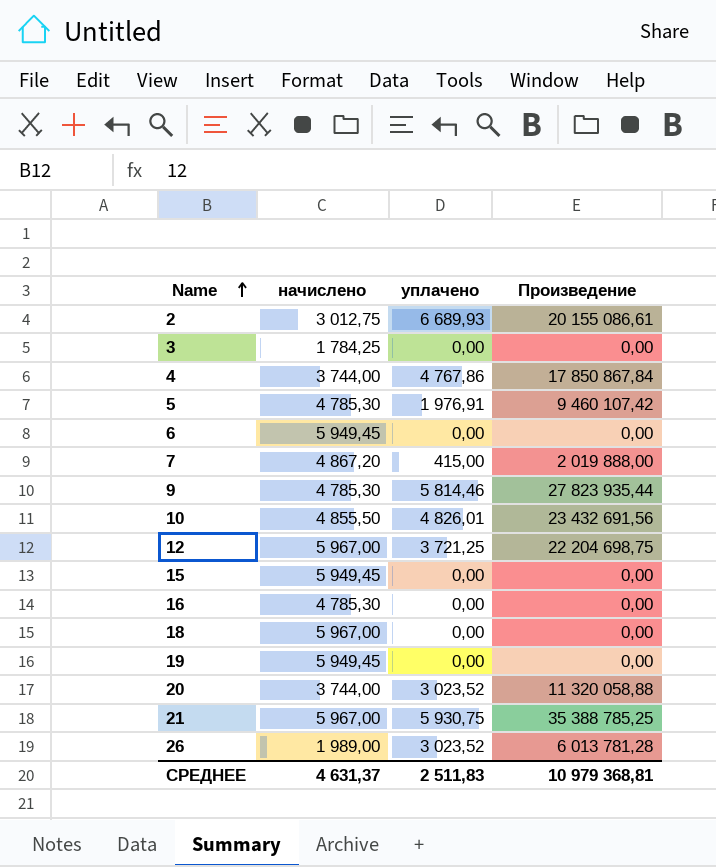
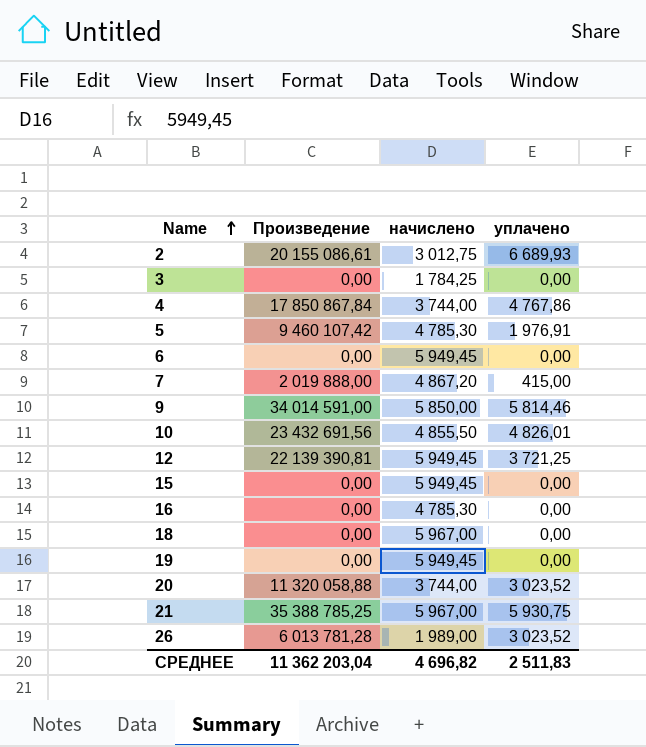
column Произведение | position: 4 -> 2
9 | Произведение: 27 823 935,44 -> 34 014 591,00
9 | начислено: 4 785,30 -> 5 850,00
12 | Произведение: 22 204 698,75 -> 22 139 390,81
12 | начислено: 5 967,00 -> 5 949,45
СРЕДНЕЕ | Произведение: 10 979 368,81 -> 11 362 203,04
СРЕДНЕЕ | начислено: 4 631,37 -> 4 696,82

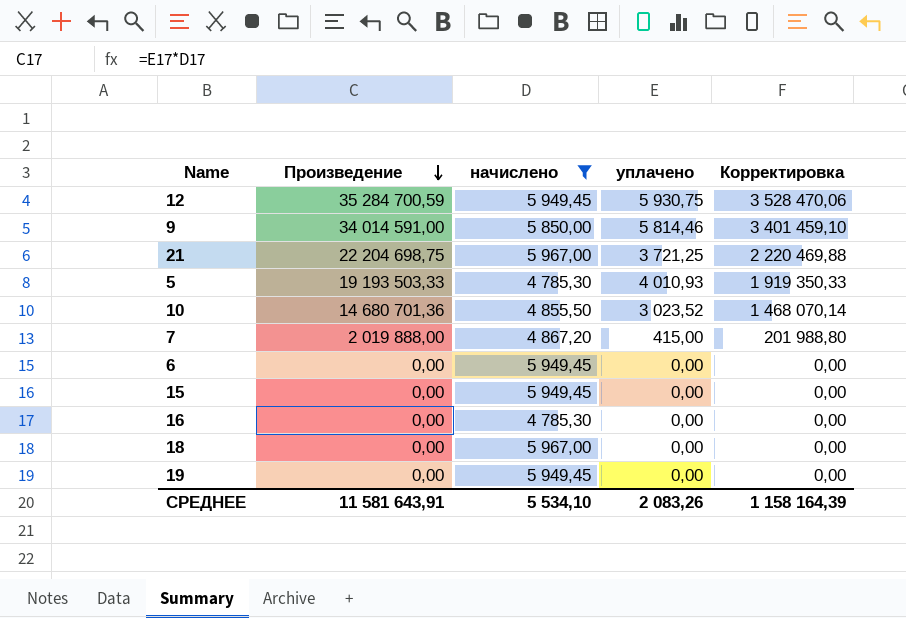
filter: none -> начислено >= 4 785,30
row order: Name ascending -> Произведение descending
column Корректировка | formula: none -> [Произведение] * 0,1
12 | Произведение: 22 139 390,81 -> 35 284 700,59
12 | уплачено: 3 721,25 -> 5 930,75
21 | Произведение: 35 388 785,25 -> 22 204 698,75
21 | уплачено: 5 930,75 -> 3 721,25
5 | Произведение: 9 460 107,42 -> 19 193 503,33
5 | уплачено: 1 976,91 -> 4 010,93
10 | Произведение: 23 432 691,56 -> 14 680 701,36
10 | уплачено: 4 826,01 -> 3 023,52
СРЕДНЕЕ | Произведение: 11 362 203,04 -> 11 581 643,91
СРЕДНЕЕ | начислено: 4 696,82 -> 5 534,10
СРЕДНЕЕ | уплачено: 2 511,83 -> 2 083,26

